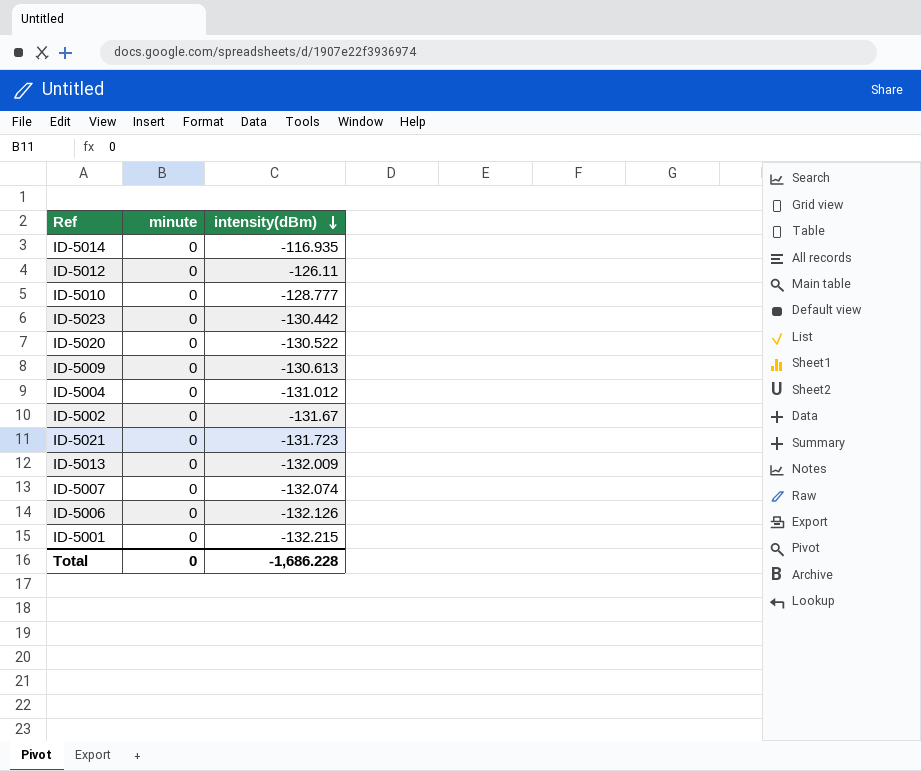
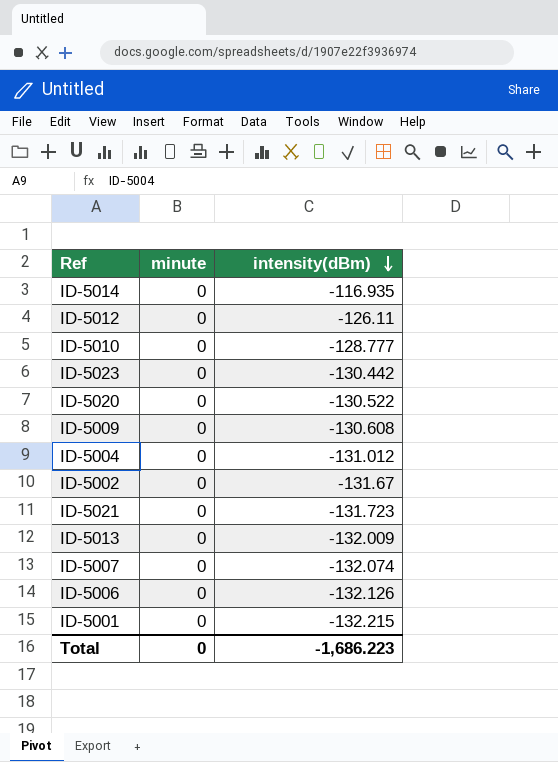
ID-5009 | intensity(dBm): -130.613 -> -130.608
Total | intensity(dBm): -1,686.228 -> -1,686.223

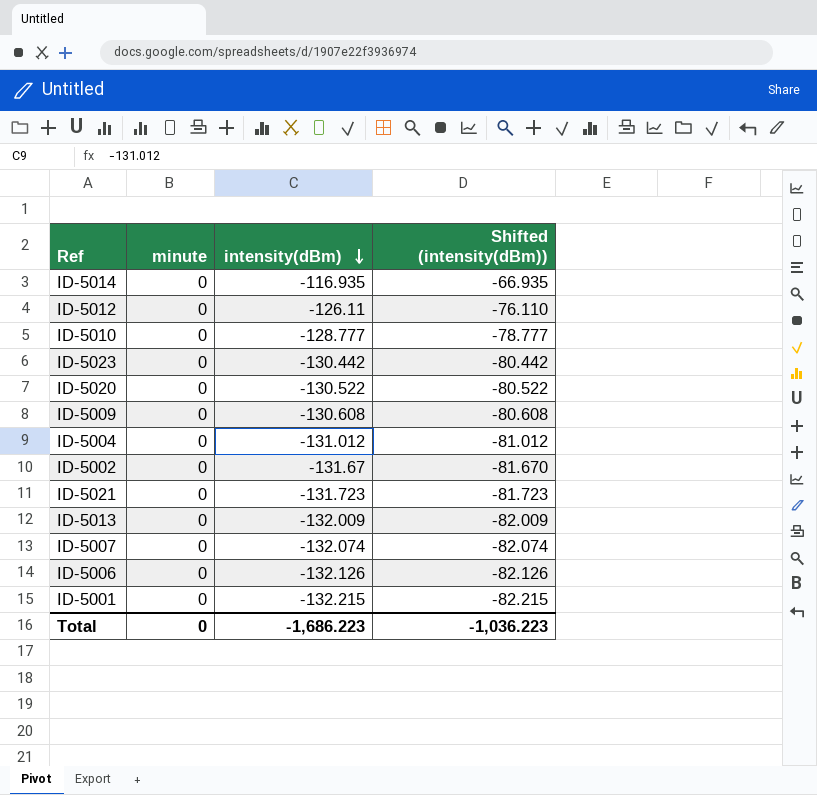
column Shifted (intensity(dBm)) | formula: none -> [intensity(dBm)] + 50

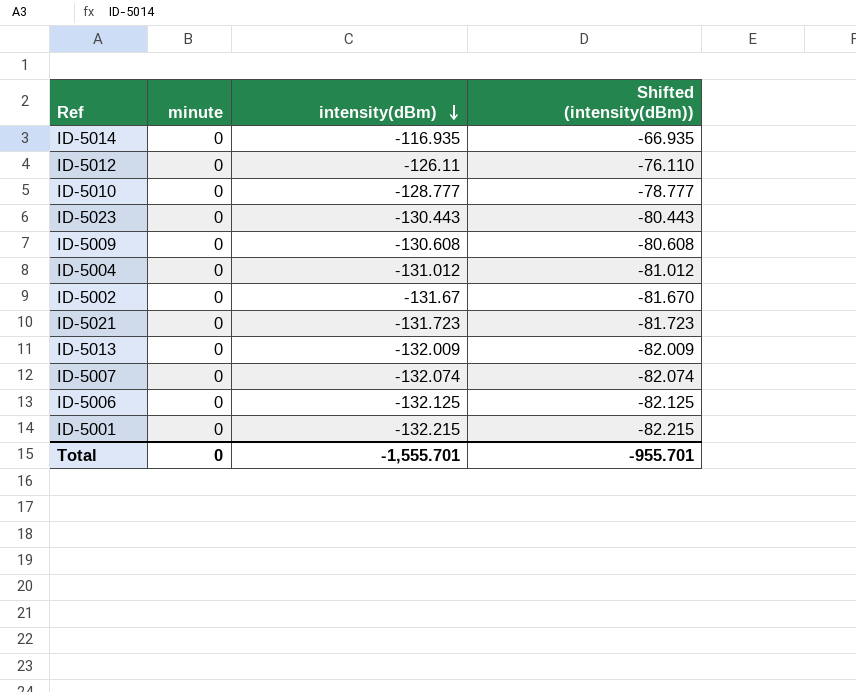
row ID-5020: 0 | -130.522 | -80.522 -> none
ID-5023 | intensity(dBm): -130.442 -> -130.443
ID-5023 | Shifted (intensity(dBm)): -80.442 -> -80.443
ID-5006 | intensity(dBm): -132.126 -> -132.125
ID-5006 | Shifted (intensity(dBm)): -82.126 -> -82.125
Total | intensity(dBm): -1,686.223 -> -1,555.701
Total | Shifted (intensity(dBm)): -1,036.223 -> -955.701

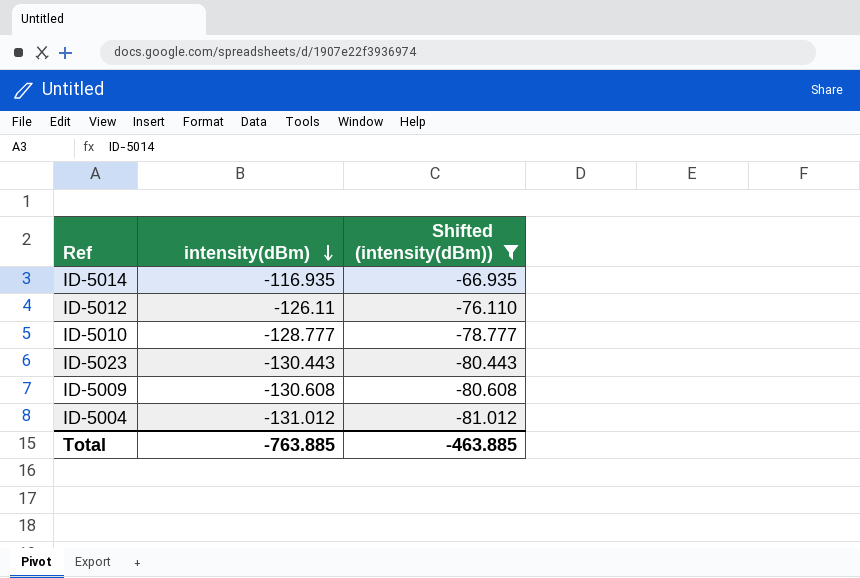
filter: none -> Shifted (intensity(dBm)) >= -81.012
column minute | position: 2 -> none
Total | intensity(dBm): -1,555.701 -> -763.885
Total | Shifted (intensity(dBm)): -955.701 -> -463.885

